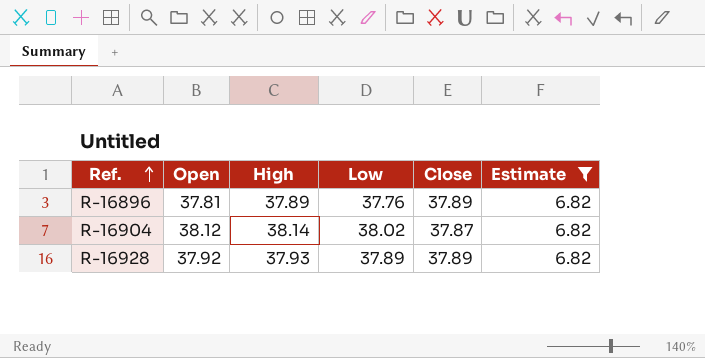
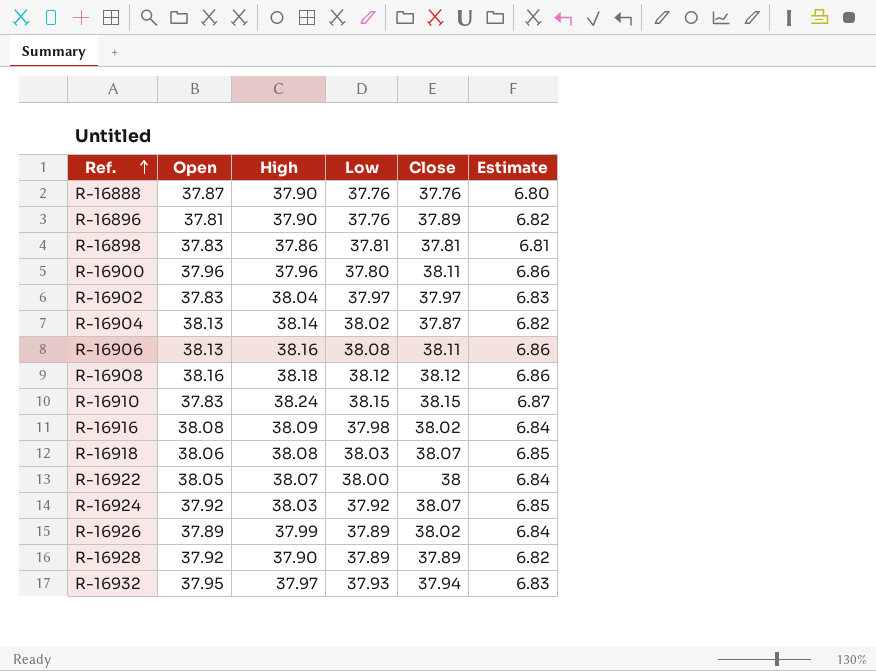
filter: Estimate = 6.82 -> none
R-16896 | High: 37.89 -> 37.90
R-16904 | Open: 38.12 -> 38.13
R-16928 | High: 37.93 -> 37.90

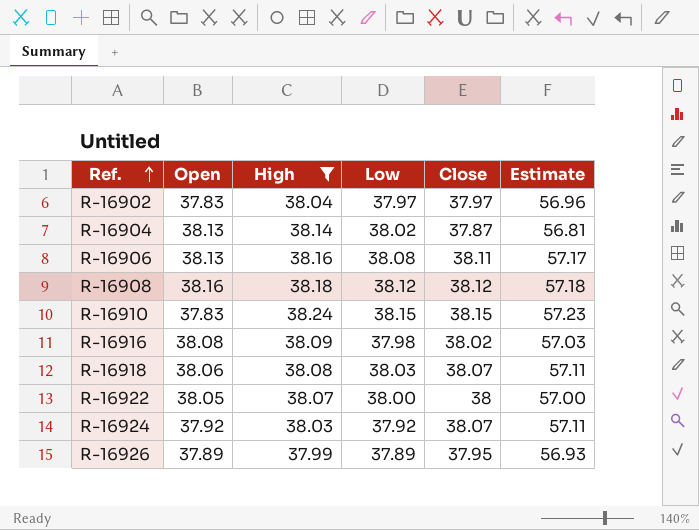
filter: none -> High >= 37.99
column Estimate | formula: [Close] * 0.18 -> [Close] * 1.5
R-16926 | Close: 38.02 -> 37.95

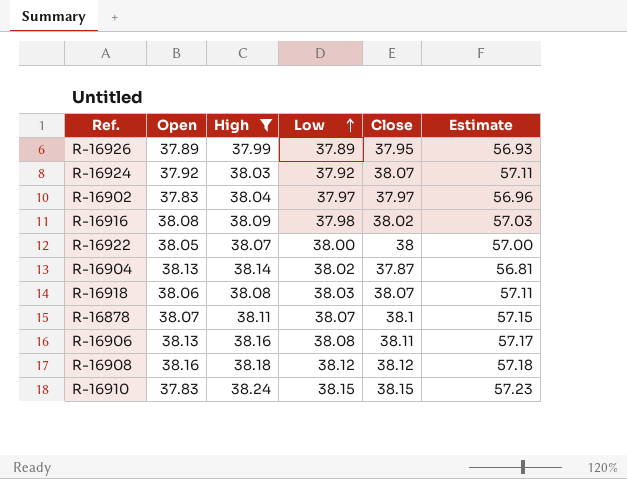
row order: Ref. ascending -> Low ascending
row R-16878: none -> 38.07 | 38.11 | 38.07 | 38.1 | 57.15

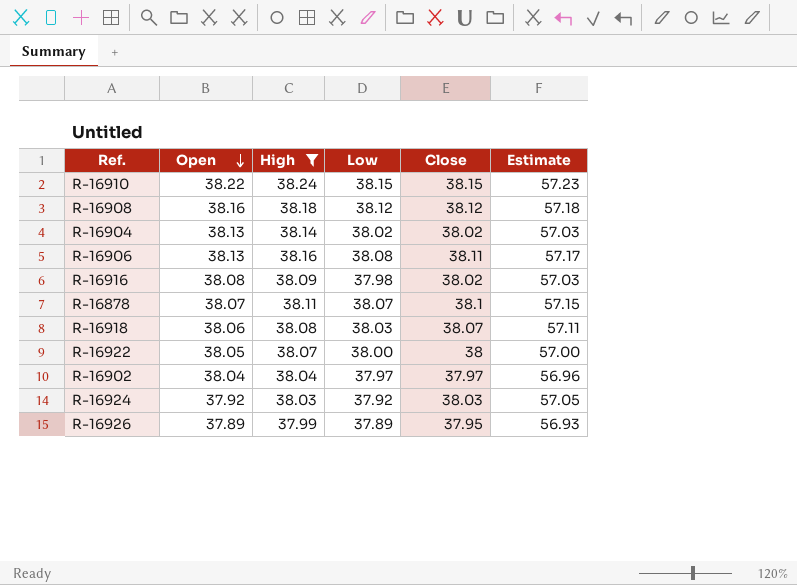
row order: Low ascending -> Open descending
R-16910 | Open: 37.83 -> 38.22
R-16904 | Close: 37.87 -> 38.02
R-16904 | Estimate: 56.81 -> 57.03
R-16902 | Open: 37.83 -> 38.04
R-16924 | Close: 38.07 -> 38.03
R-16924 | Estimate: 57.11 -> 57.05

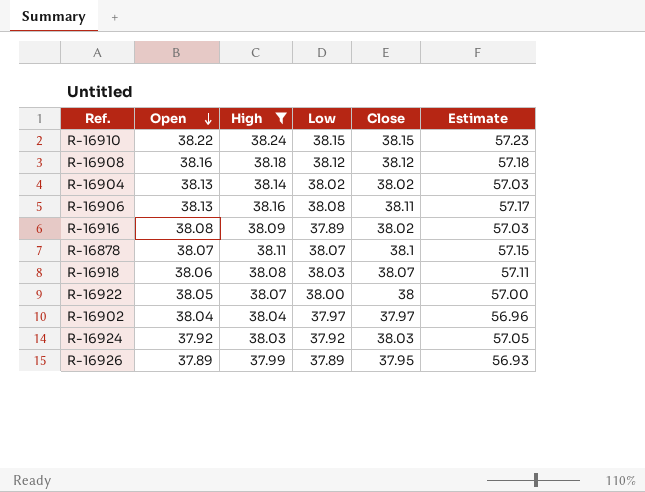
R-16916 | Low: 37.98 -> 37.89

